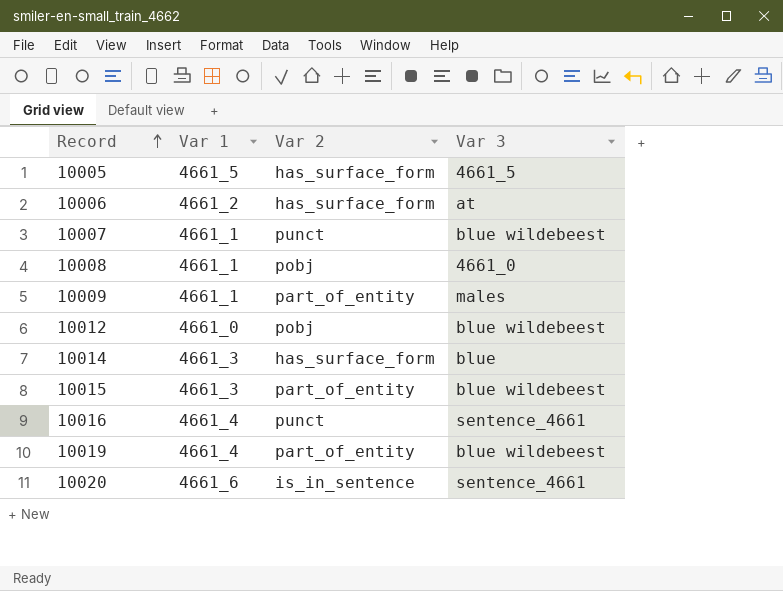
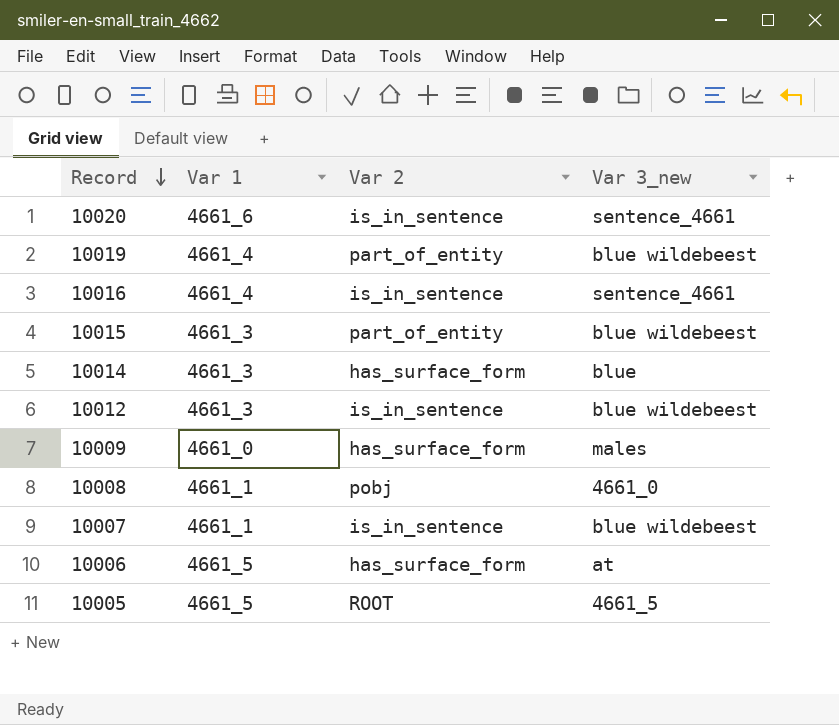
row order: Record ascending -> Record descending
column name: Var 3 -> Var 3_new
10016 | Var 2: punct -> is_in_sentence
10012 | Var 1: 4661_0 -> 4661_3
10012 | Var 2: pobj -> is_in_sentence
10009 | Var 1: 4661_1 -> 4661_0
10009 | Var 2: part_of_entity -> has_surface_form
10007 | Var 2: punct -> is_in_sentence
10006 | Var 1: 4661_2 -> 4661_5
10005 | Var 2: has_surface_form -> ROOT

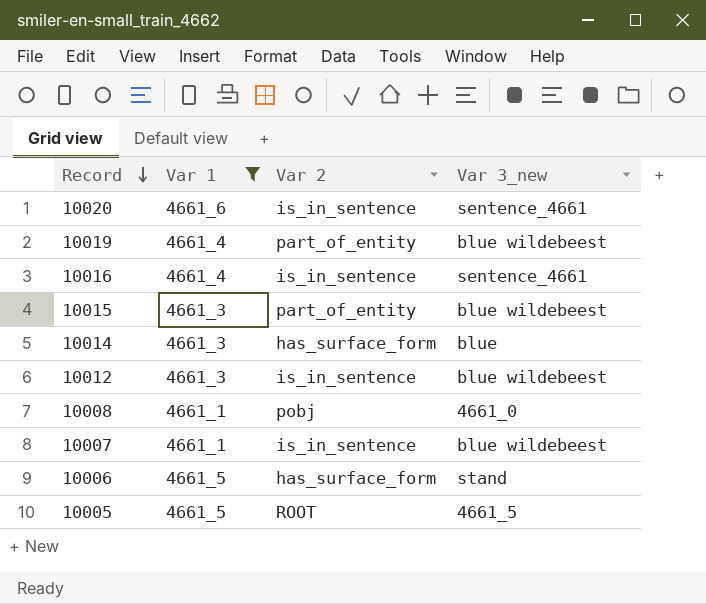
filter: none -> Var 1 != 4661_0
10006 | Var 3_new: at -> stand

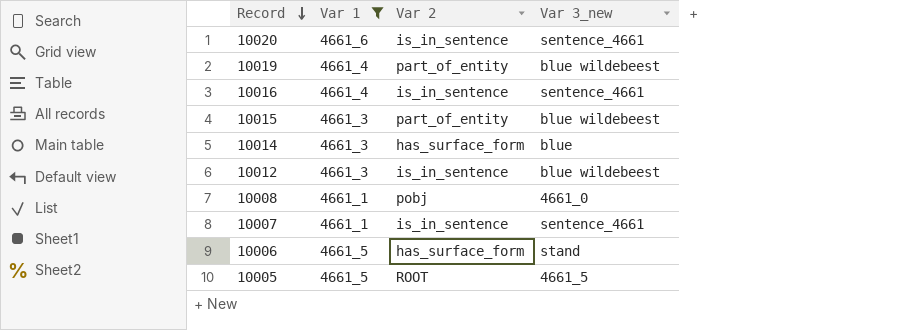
10007 | Var 3_new: blue wildebeest -> sentence_4661

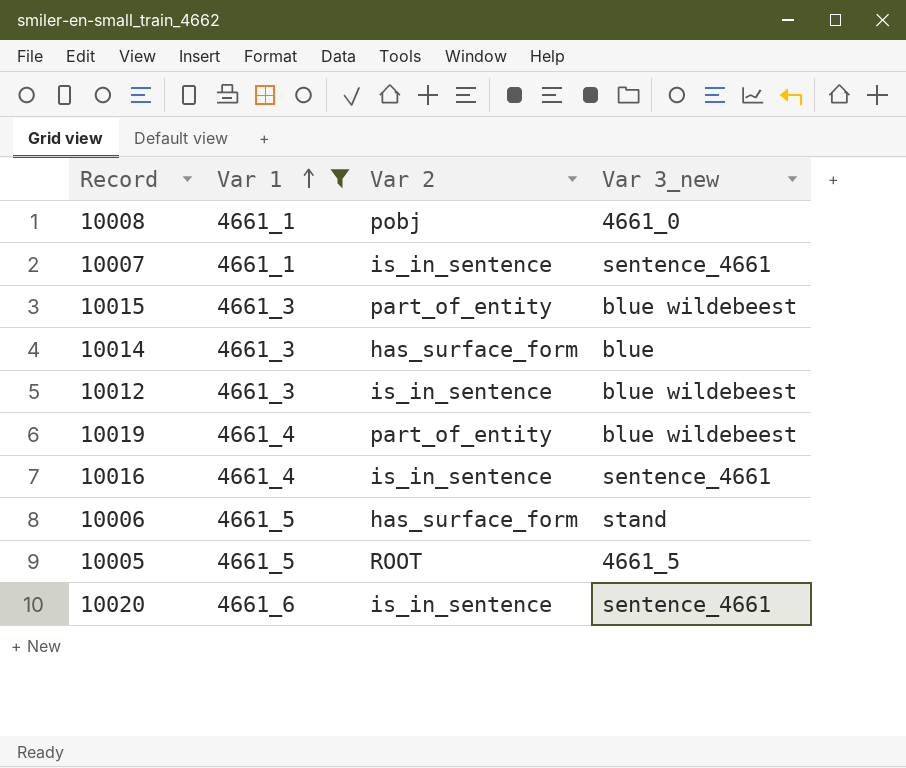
row order: Record descending -> Var 1 ascending

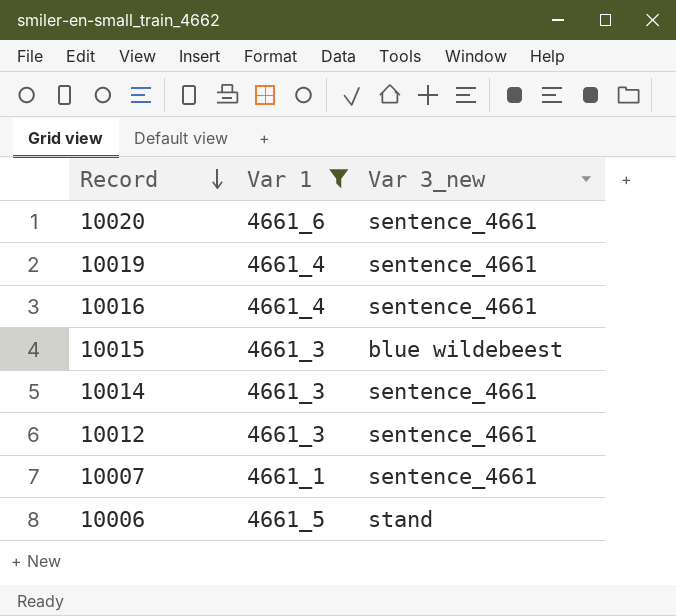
row order: Var 1 ascending -> Record descending
column Var 2 | position: 3 -> none
row 10008: 4661_1 | pobj | 4661_0 -> none
row 10005: 4661_5 | ROOT | 4661_5 -> none
10019 | Var 3_new: blue wildebeest -> sentence_4661
10014 | Var 3_new: blue -> sentence_4661
10012 | Var 3_new: blue wildebeest -> sentence_4661

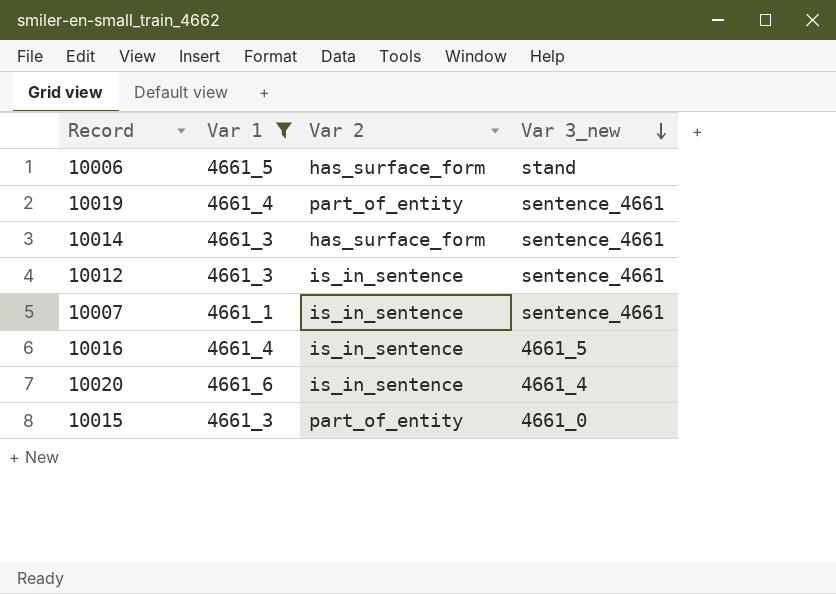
row order: Record descending -> Var 3_new descending
column Var 2 | position: none -> 3
10016 | Var 3_new: sentence_4661 -> 4661_5
10020 | Var 3_new: sentence_4661 -> 4661_4
10015 | Var 3_new: blue wildebeest -> 4661_0

